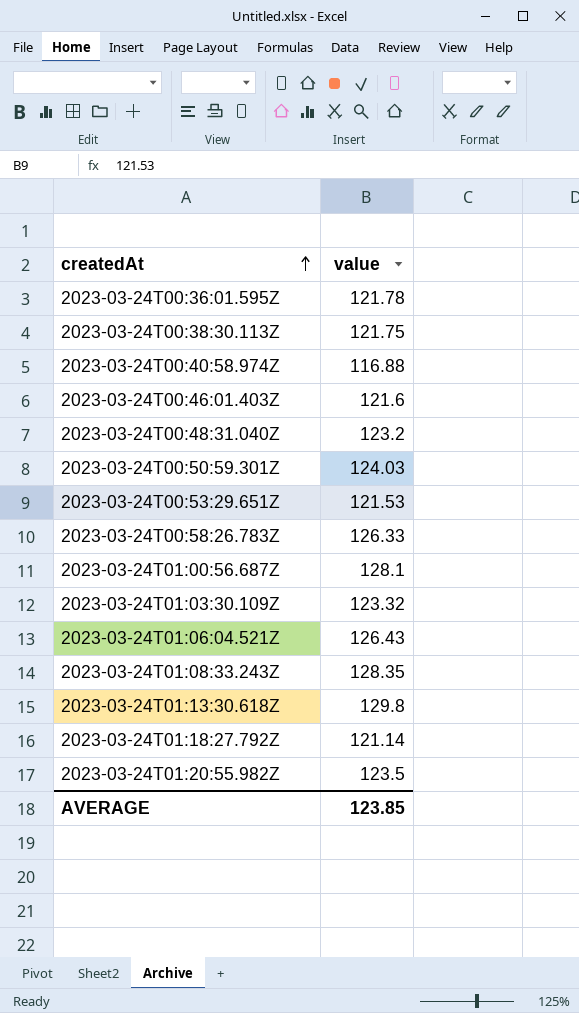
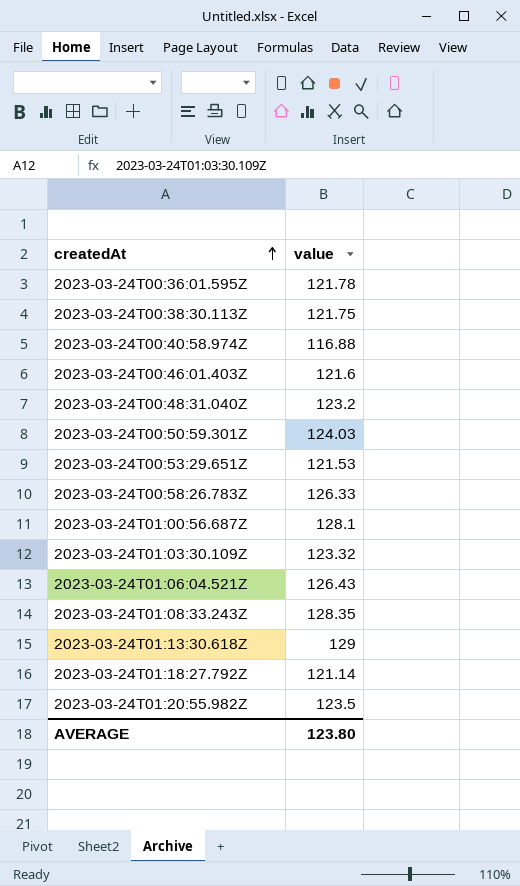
2023-03-24T01:13:30.618Z | value: 129.8 -> 129
AVERAGE | value: 123.85 -> 123.80

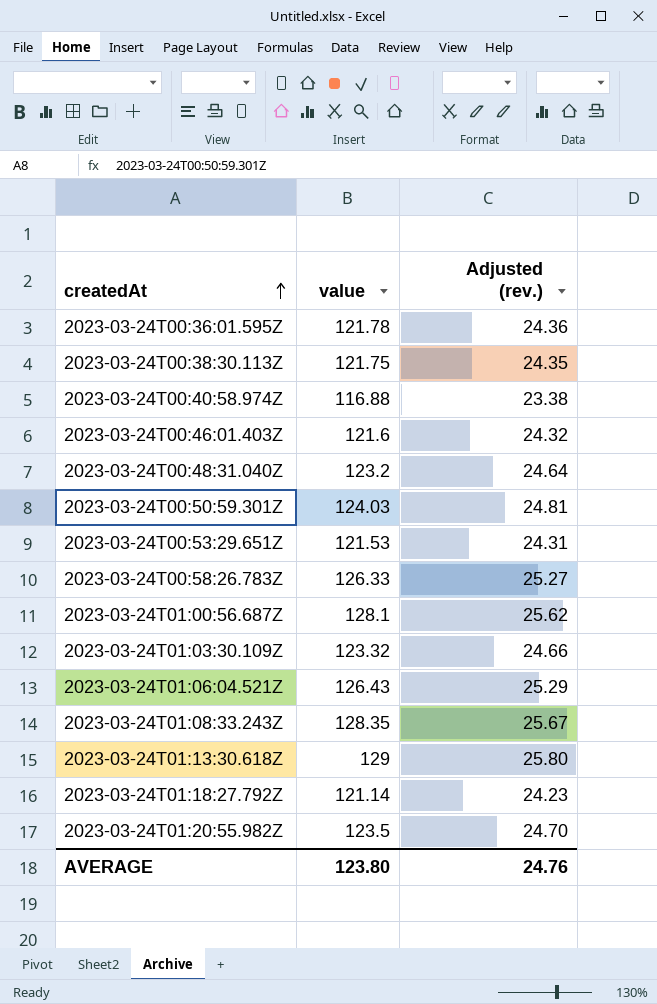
column Adjusted (rev.) | formula: none -> [value] * 0.2

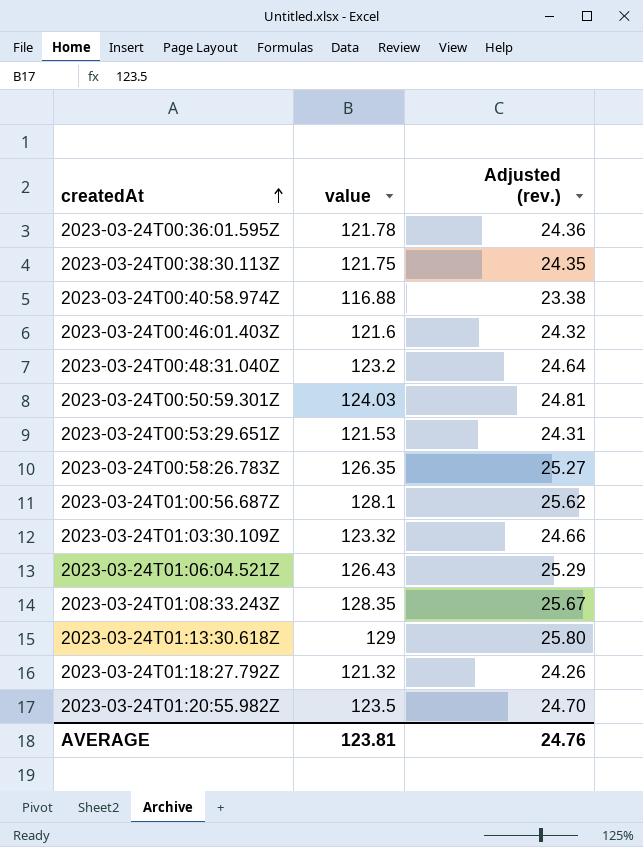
2023-03-24T00:58:26.783Z | value: 126.33 -> 126.35
2023-03-24T01:18:27.792Z | value: 121.14 -> 121.32
2023-03-24T01:18:27.792Z | Adjusted (rev.): 24.23 -> 24.26
AVERAGE | value: 123.80 -> 123.81

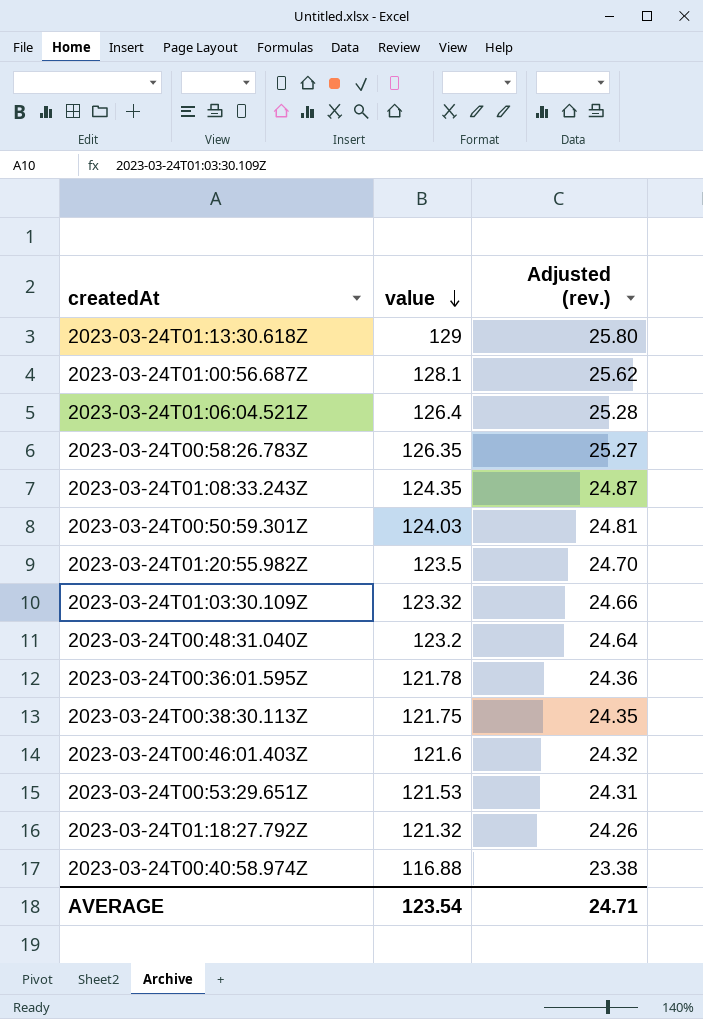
row order: createdAt ascending -> value descending
2023-03-24T01:06:04.521Z | value: 126.43 -> 126.4
2023-03-24T01:06:04.521Z | Adjusted (rev.): 25.29 -> 25.28
2023-03-24T01:08:33.243Z | value: 128.35 -> 124.35
2023-03-24T01:08:33.243Z | Adjusted (rev.): 25.67 -> 24.87
AVERAGE | value: 123.81 -> 123.54
AVERAGE | Adjusted (rev.): 24.76 -> 24.71

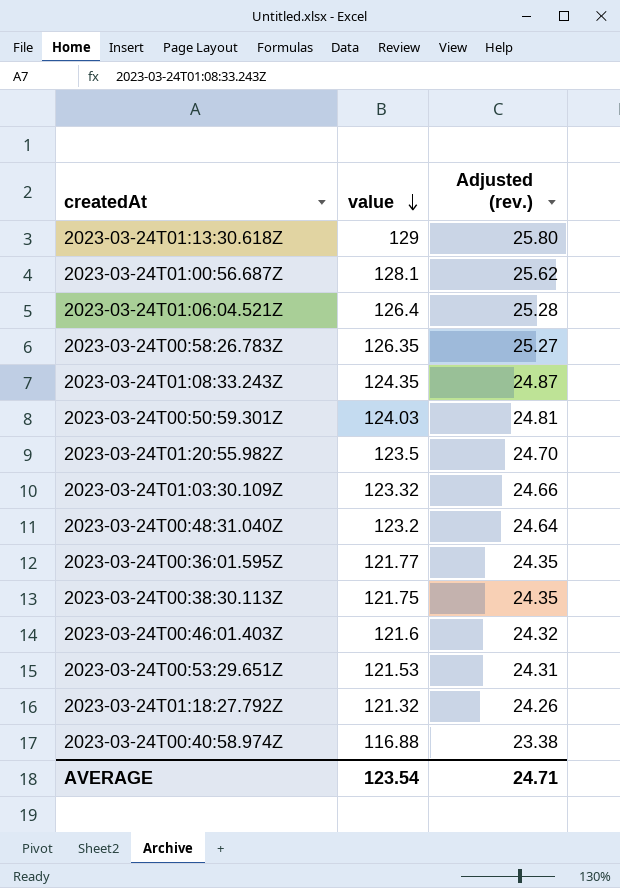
2023-03-24T00:36:01.595Z | value: 121.78 -> 121.77
2023-03-24T00:36:01.595Z | Adjusted (rev.): 24.36 -> 24.35

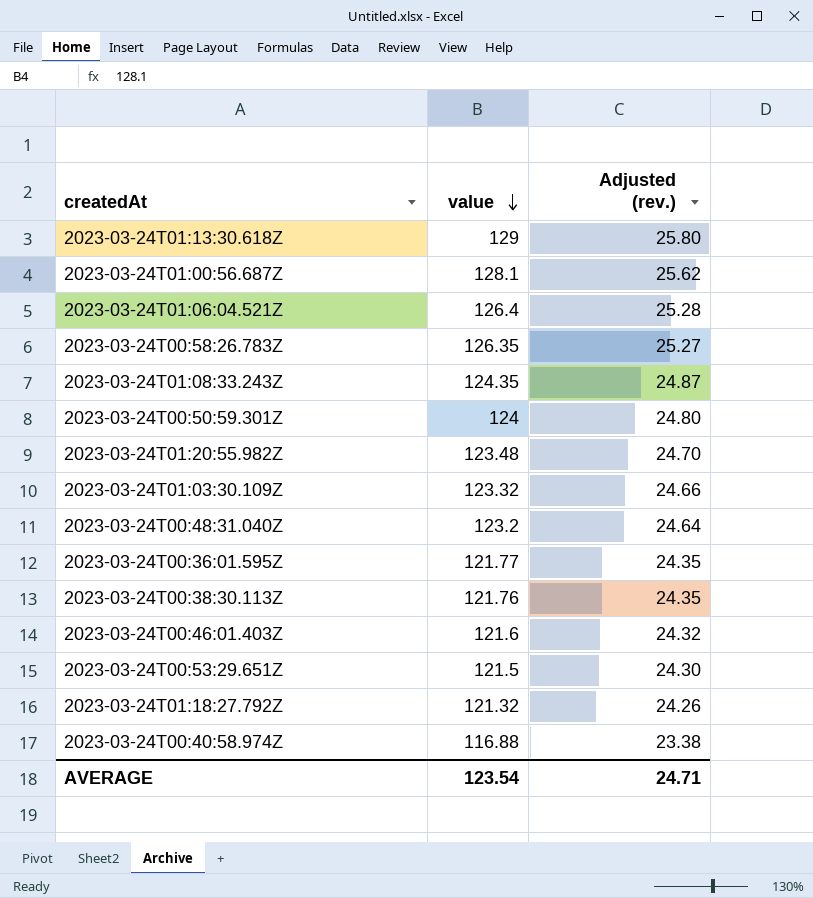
2023-03-24T00:50:59.301Z | value: 124.03 -> 124
2023-03-24T00:50:59.301Z | Adjusted (rev.): 24.81 -> 24.80
2023-03-24T01:20:55.982Z | value: 123.5 -> 123.48
2023-03-24T00:38:30.113Z | value: 121.75 -> 121.76
2023-03-24T00:53:29.651Z | value: 121.53 -> 121.5
2023-03-24T00:53:29.651Z | Adjusted (rev.): 24.31 -> 24.30

